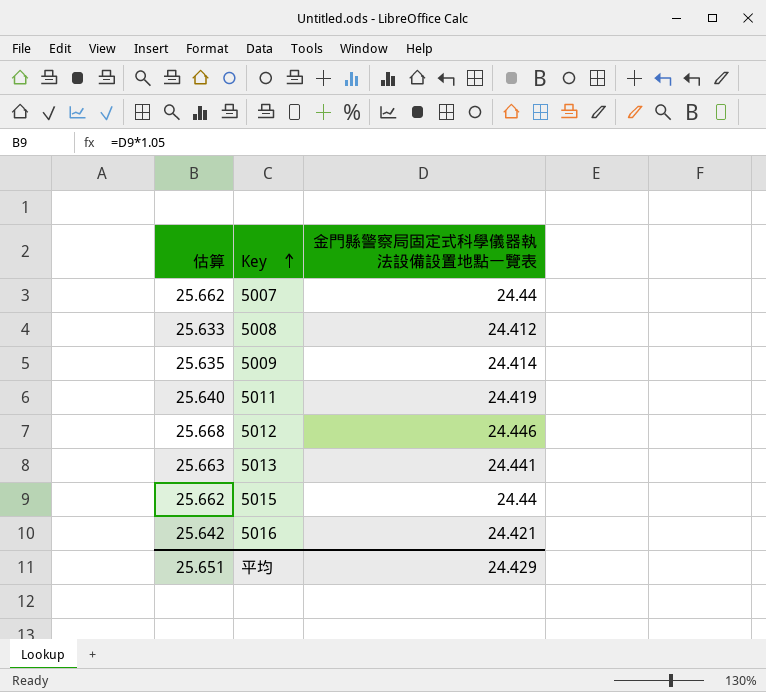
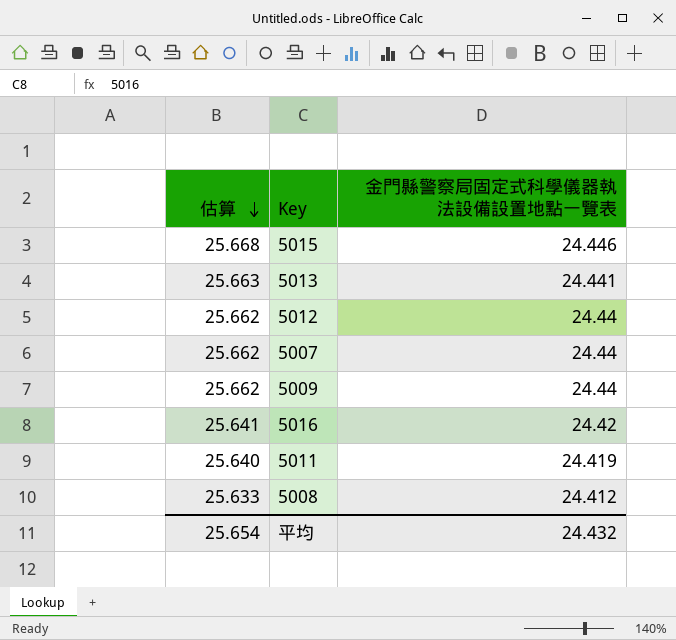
row order: Key ascending -> 估算 descending
5015 | 估算: 25.662 -> 25.668
5015 | 金門縣警察局固定式科學儀器執法設備設置地點一覽表: 24.44 -> 24.446
5012 | 估算: 25.668 -> 25.662
5012 | 金門縣警察局固定式科學儀器執法設備設置地點一覽表: 24.446 -> 24.44
5009 | 估算: 25.635 -> 25.662
5009 | 金門縣警察局固定式科學儀器執法設備設置地點一覽表: 24.414 -> 24.44
5016 | 估算: 25.642 -> 25.641
5016 | 金門縣警察局固定式科學儀器執法設備設置地點一覽表: 24.421 -> 24.42
平均 | 估算: 25.651 -> 25.654
平均 | 金門縣警察局固定式科學儀器執法設備設置地點一覽表: 24.429 -> 24.432

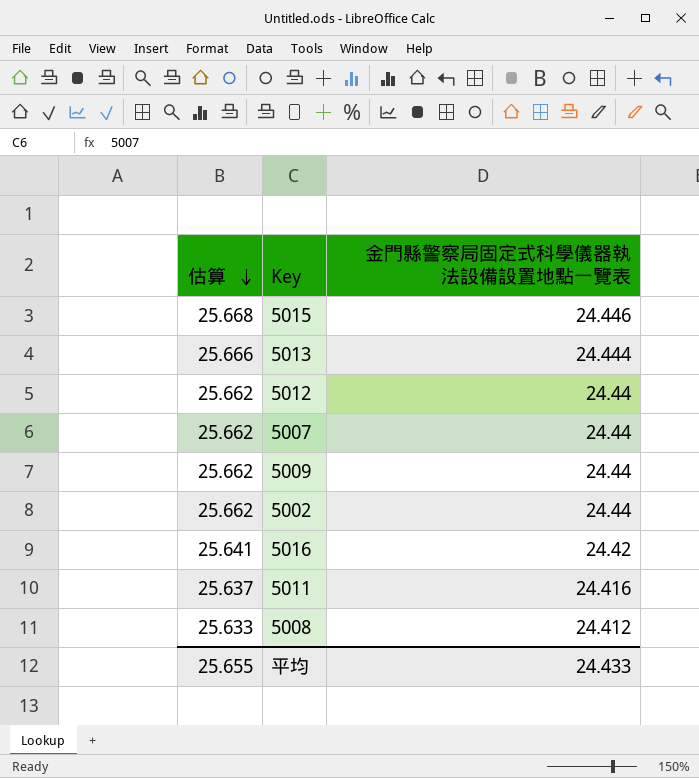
5013 | 估算: 25.663 -> 25.666
5013 | 金門縣警察局固定式科學儀器執法設備設置地點一覽表: 24.441 -> 24.444
row 5002: none -> 25.662 | 24.44
5011 | 估算: 25.640 -> 25.637
5011 | 金門縣警察局固定式科學儀器執法設備設置地點一覽表: 24.419 -> 24.416
平均 | 估算: 25.654 -> 25.655
平均 | 金門縣警察局固定式科學儀器執法設備設置地點一覽表: 24.432 -> 24.433

